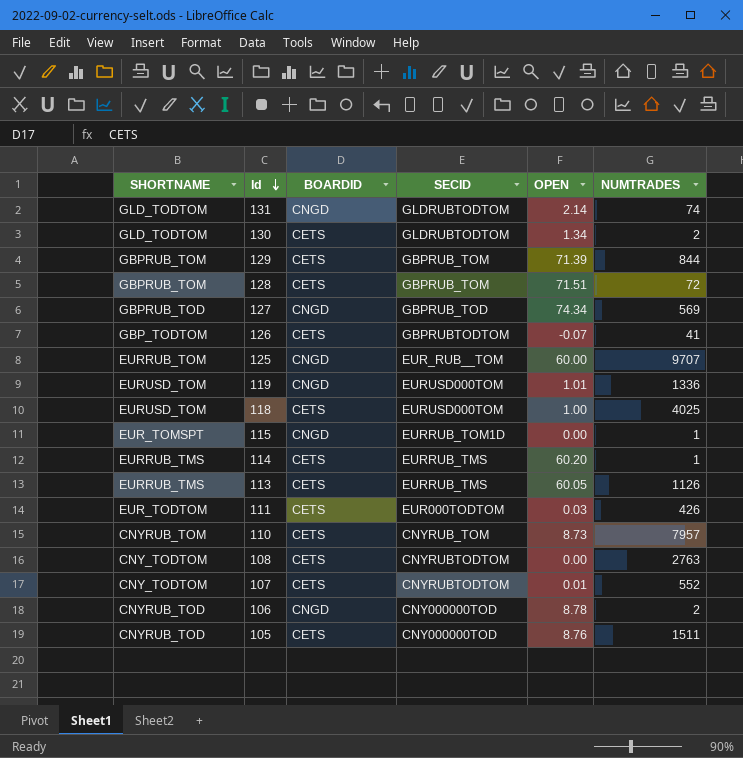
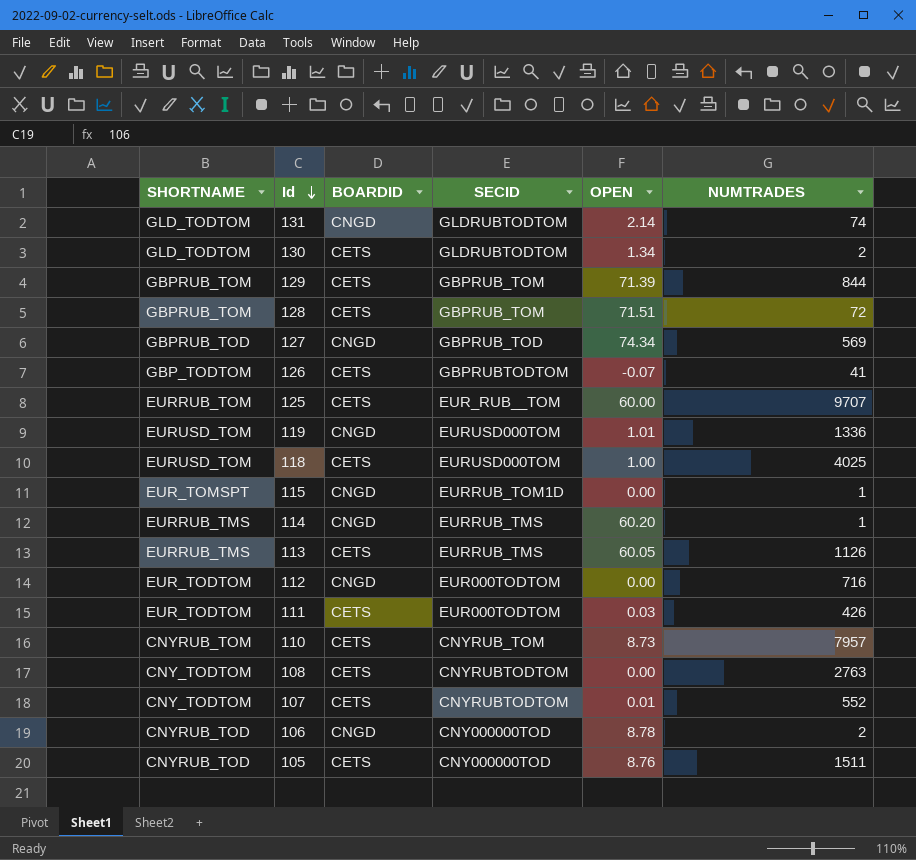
125 | BOARDID: CNGD -> CETS
114 | BOARDID: CETS -> CNGD
row 112: none -> EUR_TODTOM | CNGD | EUR000TODTOM | 0.00 | 716

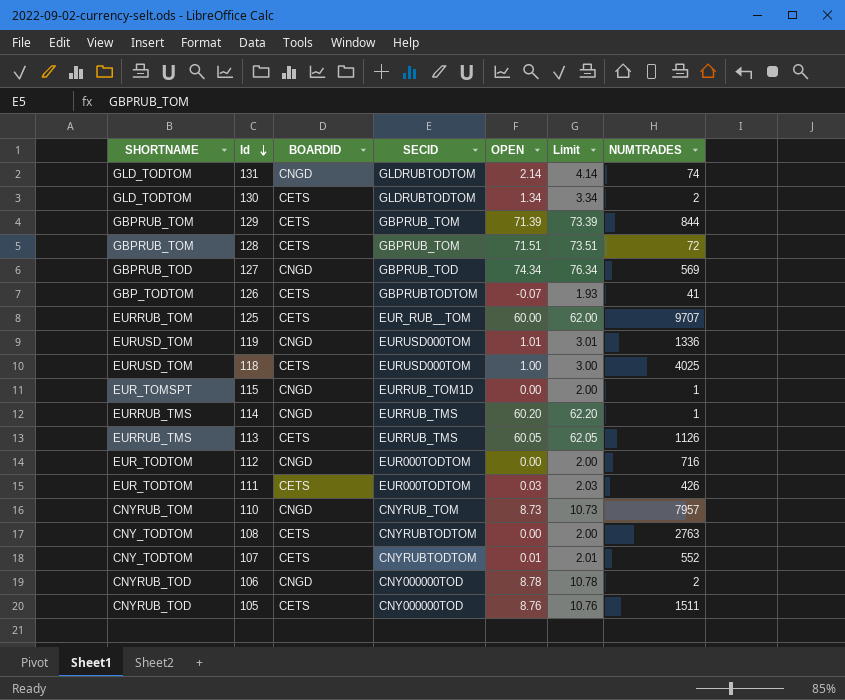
column Limit | formula: none -> [OPEN] + 2
110 | BOARDID: CETS -> CNGD

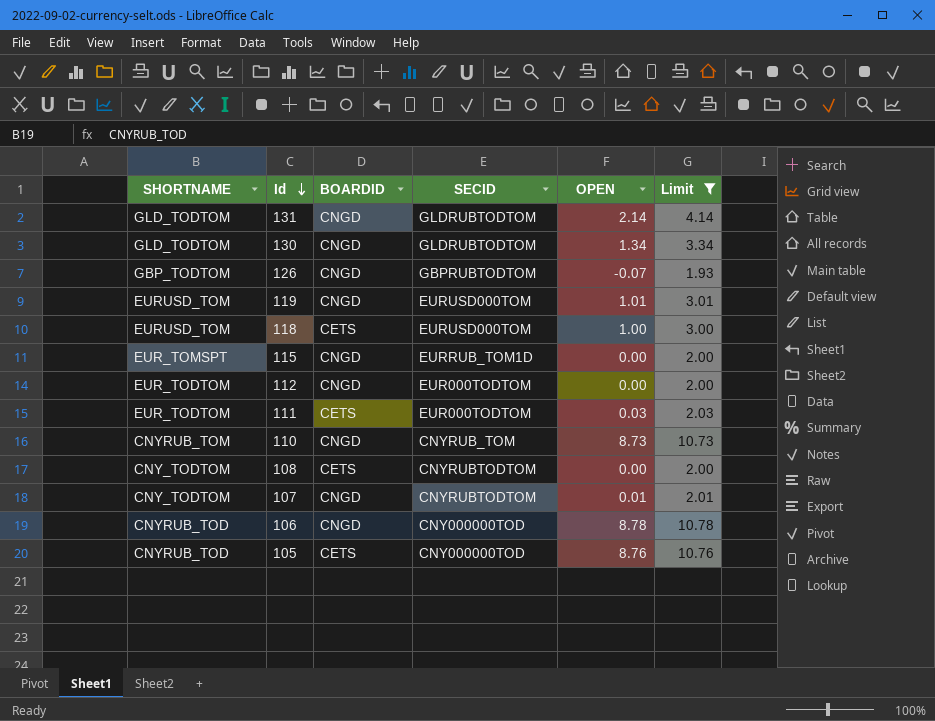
filter: none -> Limit <= 10.78
column NUMTRADES | position: 7 -> none
130 | BOARDID: CETS -> CNGD
126 | BOARDID: CETS -> CNGD
107 | BOARDID: CETS -> CNGD

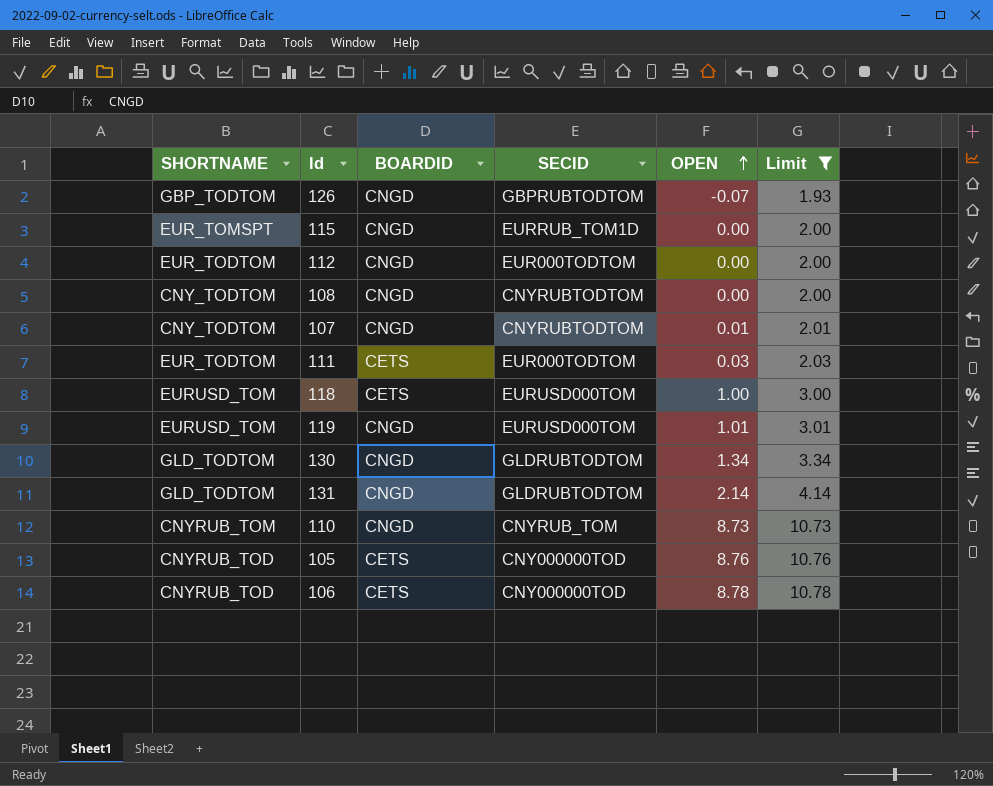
row order: Id descending -> OPEN ascending
108 | BOARDID: CETS -> CNGD
106 | BOARDID: CNGD -> CETS

